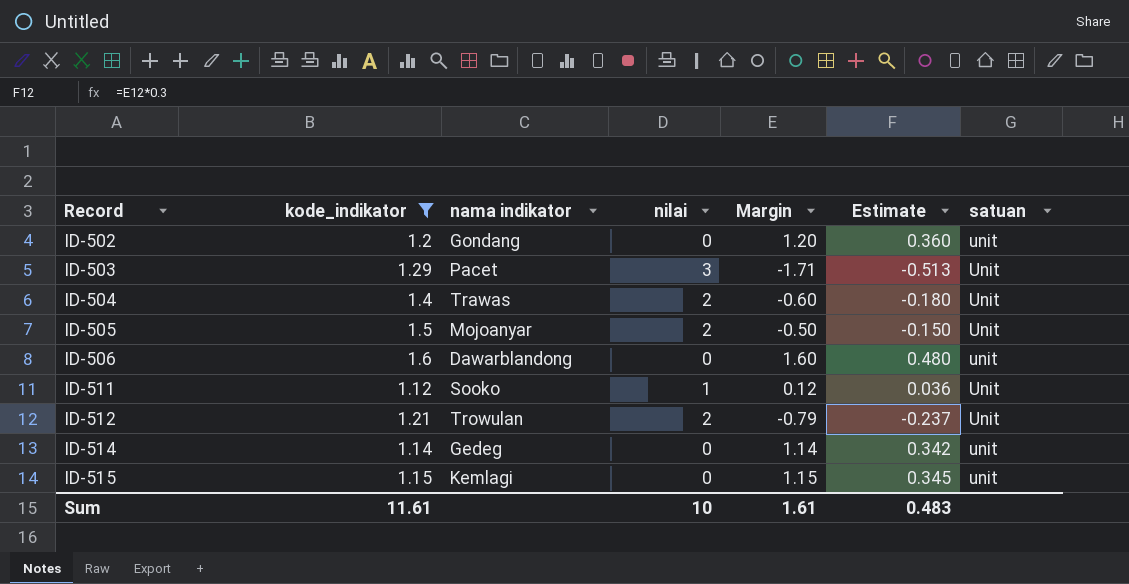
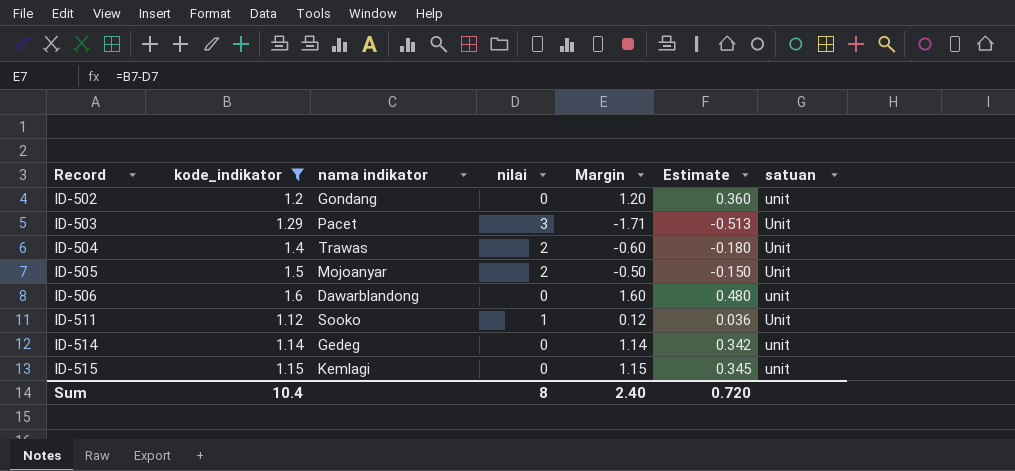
row ID-512: 1.21 | Trowulan | 2 | -0.79 | -0.237 | Unit -> none
Sum | kode_indikator: 11.61 -> 10.4
Sum | nilai: 10 -> 8
Sum | Margin: 1.61 -> 2.40
Sum | Estimate: 0.483 -> 0.720

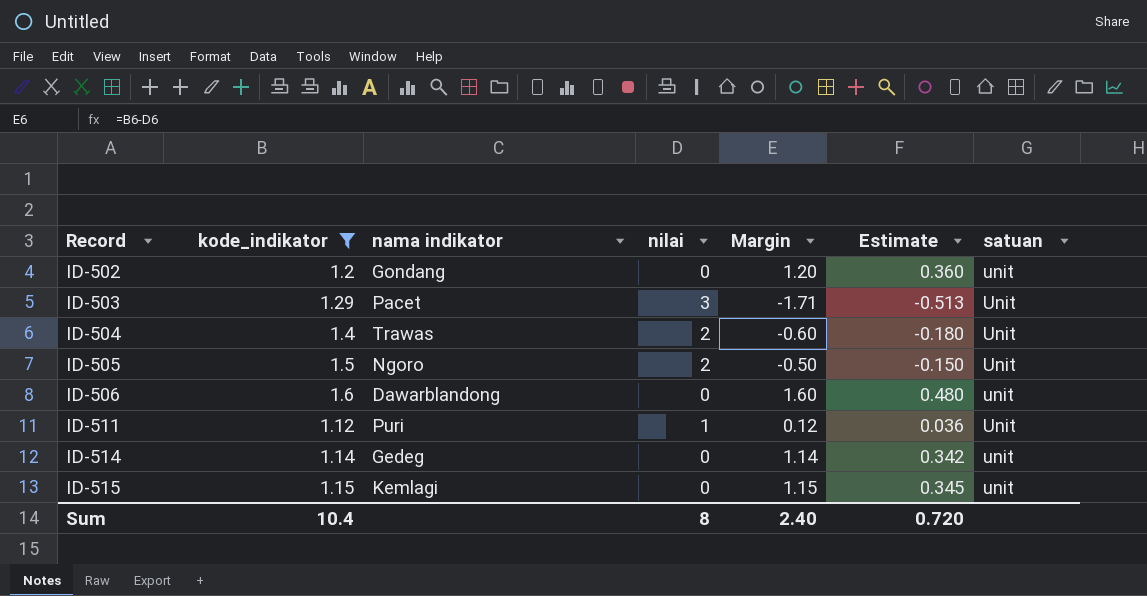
ID-505 | nama indikator: Mojoanyar -> Ngoro
ID-511 | nama indikator: Sooko -> Puri

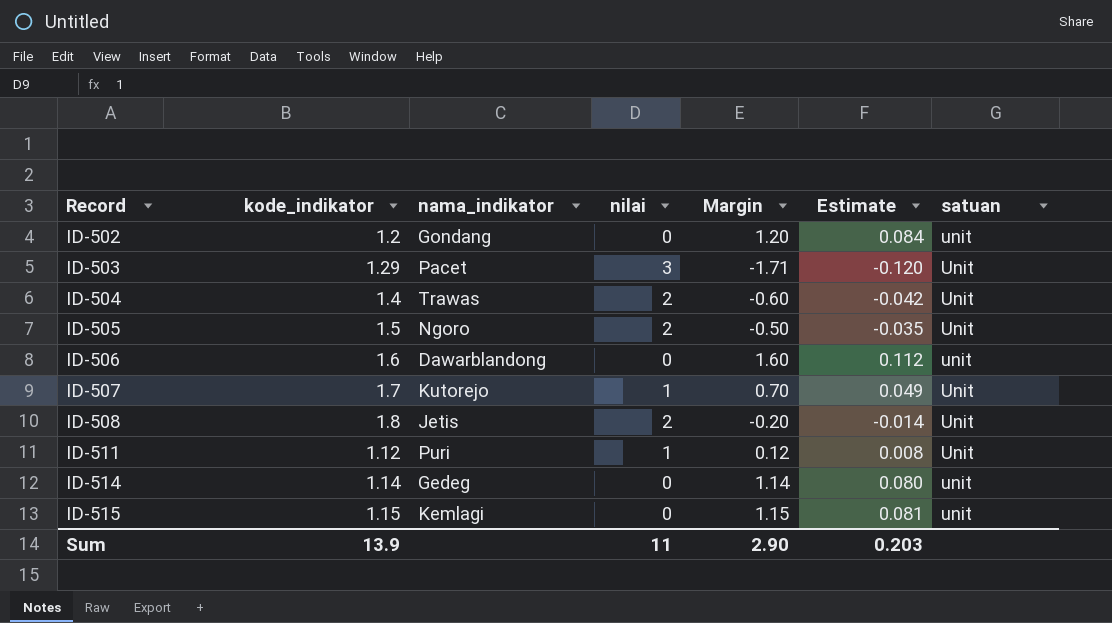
filter: kode_indikator <= 1.6 -> none
column name: nama indikator -> nama_indikator
column Estimate | formula: [Margin] * 0.3 -> [Margin] * 0.07
Sum | kode_indikator: 10.4 -> 13.9
Sum | nilai: 8 -> 11
Sum | Margin: 2.40 -> 2.90
Sum | Estimate: 0.720 -> 0.203

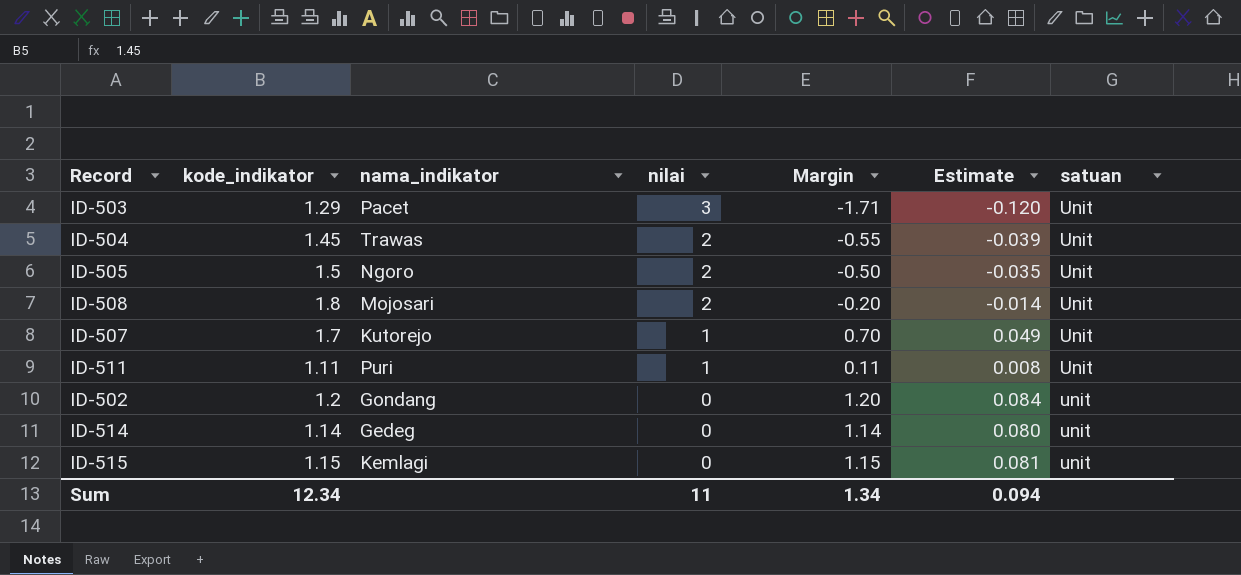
row order: Record ascending -> nilai descending
row ID-506: 1.6 | Dawarblandong | 0 | 1.60 | 0.112 | unit -> none
ID-504 | kode_indikator: 1.4 -> 1.45
ID-504 | Margin: -0.60 -> -0.55
ID-504 | Estimate: -0.042 -> -0.039
ID-508 | nama_indikator: Jetis -> Mojosari
ID-511 | kode_indikator: 1.12 -> 1.11
ID-511 | Margin: 0.12 -> 0.11
Sum | kode_indikator: 13.9 -> 12.34
Sum | Margin: 2.90 -> 1.34
Sum | Estimate: 0.203 -> 0.094

